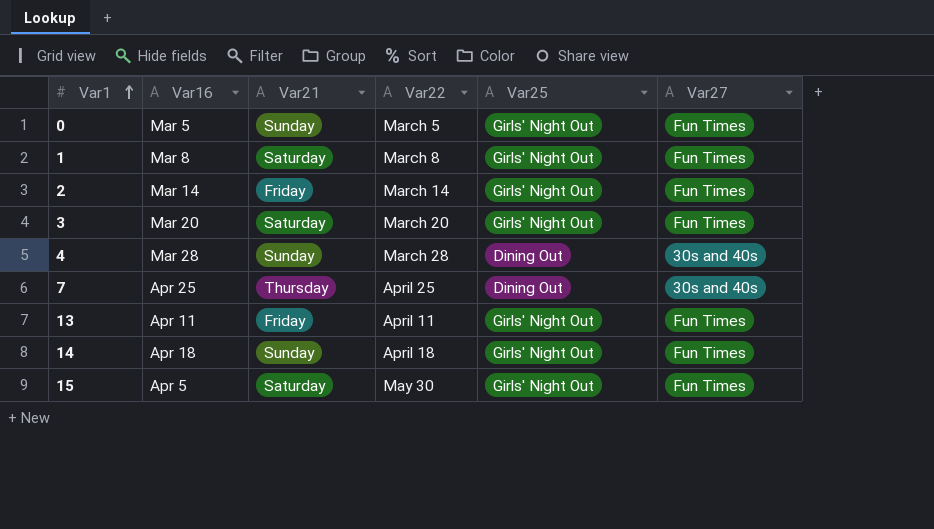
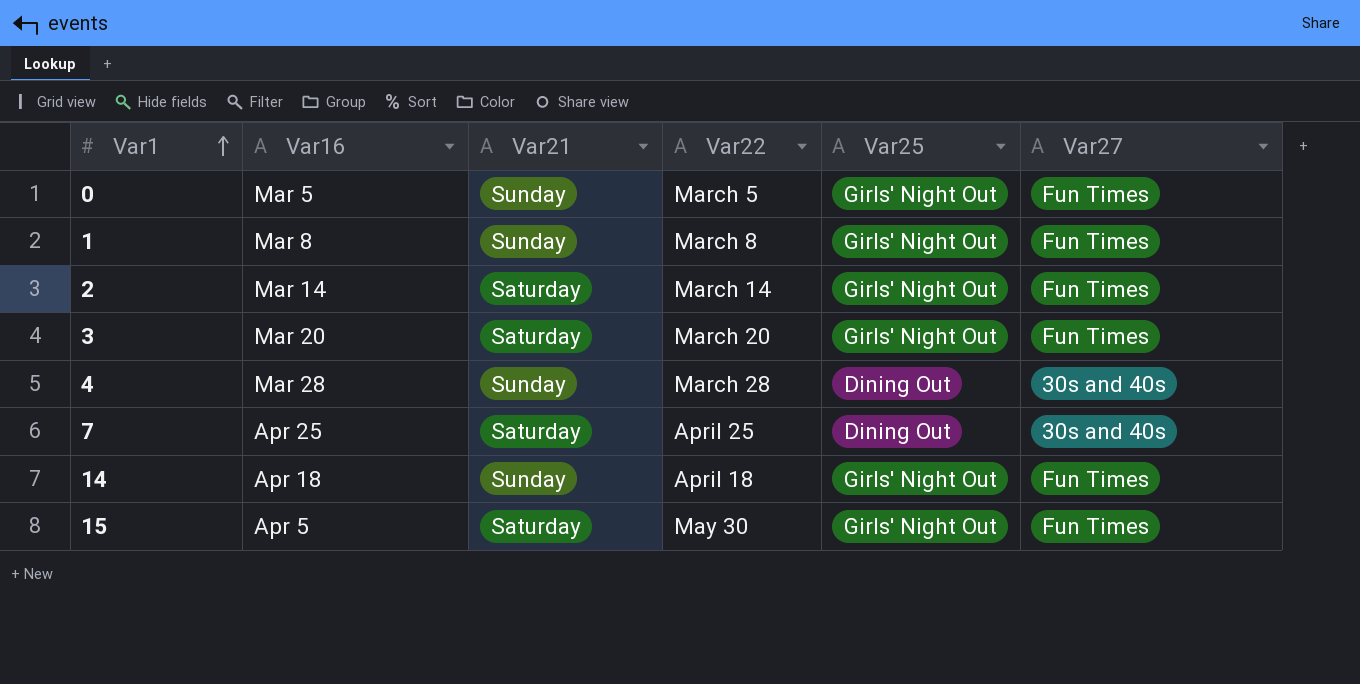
row 13: Apr 11 | Friday | April 11 | Girls' Night Out | Fun Times -> none
1 | Var21: Saturday -> Sunday
2 | Var21: Friday -> Saturday
7 | Var21: Thursday -> Saturday

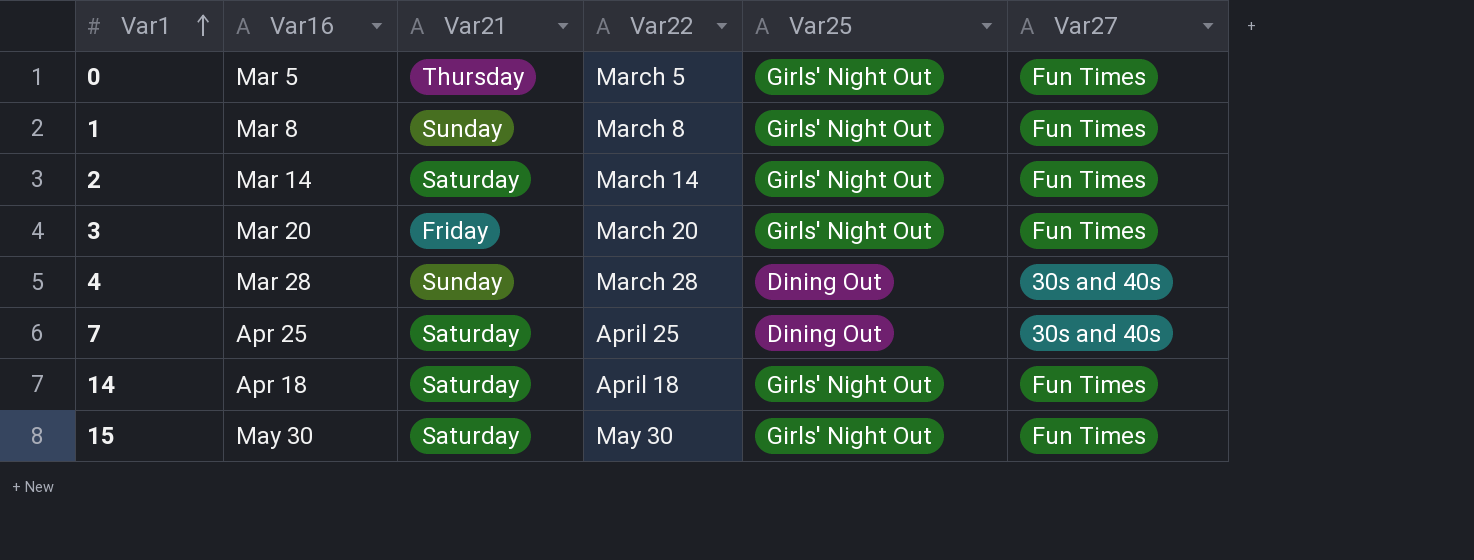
0 | Var21: Sunday -> Thursday
3 | Var21: Saturday -> Friday
14 | Var21: Sunday -> Saturday
15 | Var16: Apr 5 -> May 30

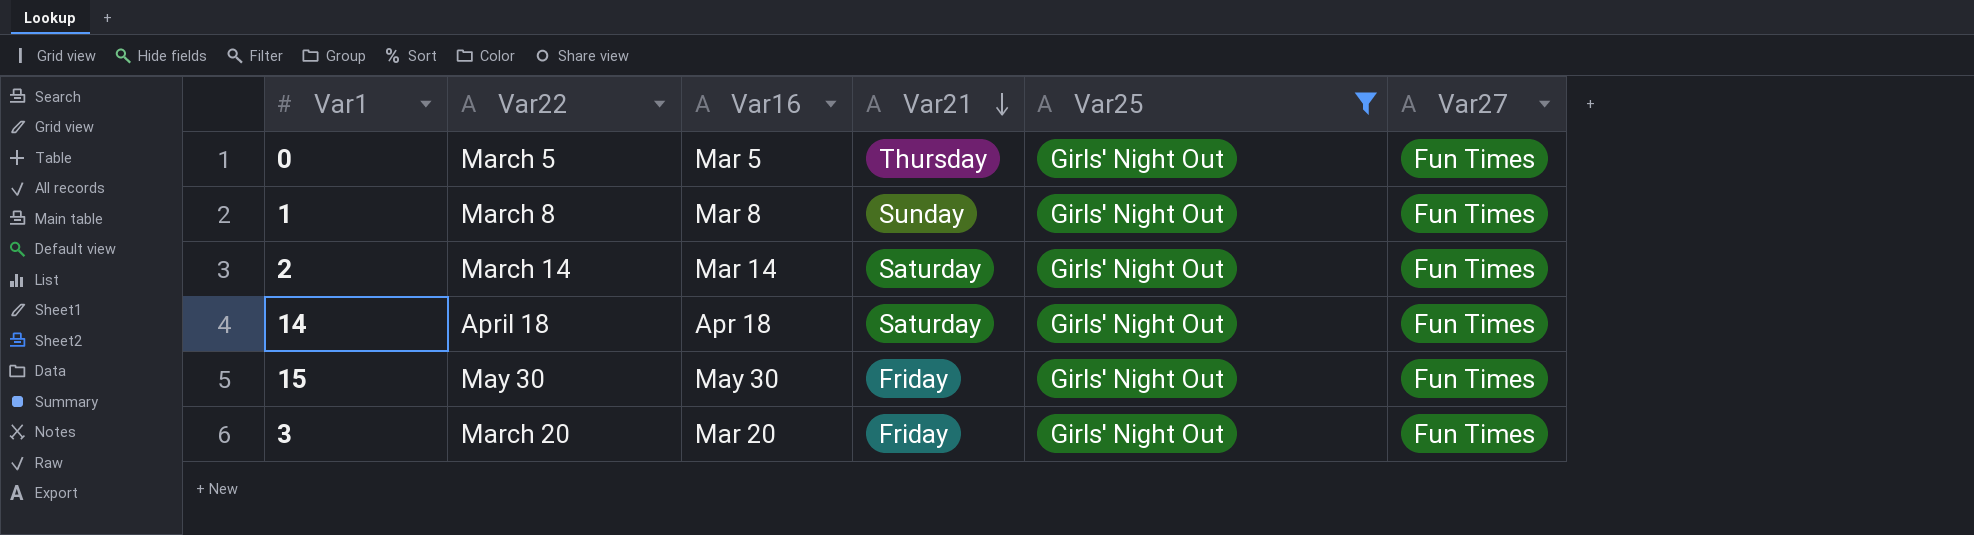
filter: none -> Var25 = Girls' Night Out
row order: Var1 ascending -> Var21 descending
column Var22 | position: 4 -> 2
15 | Var21: Saturday -> Friday

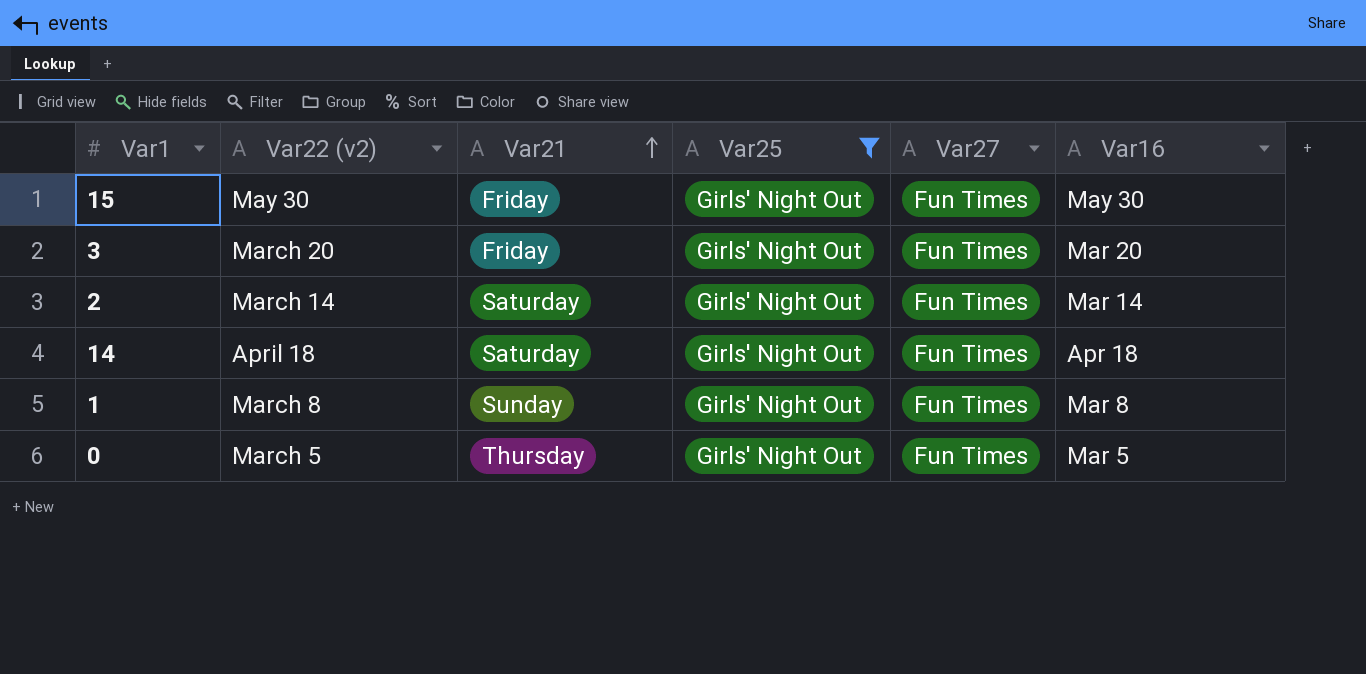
row order: Var21 descending -> Var21 ascending
column name: Var22 -> Var22 (v2)
column Var16 | position: 3 -> 6

